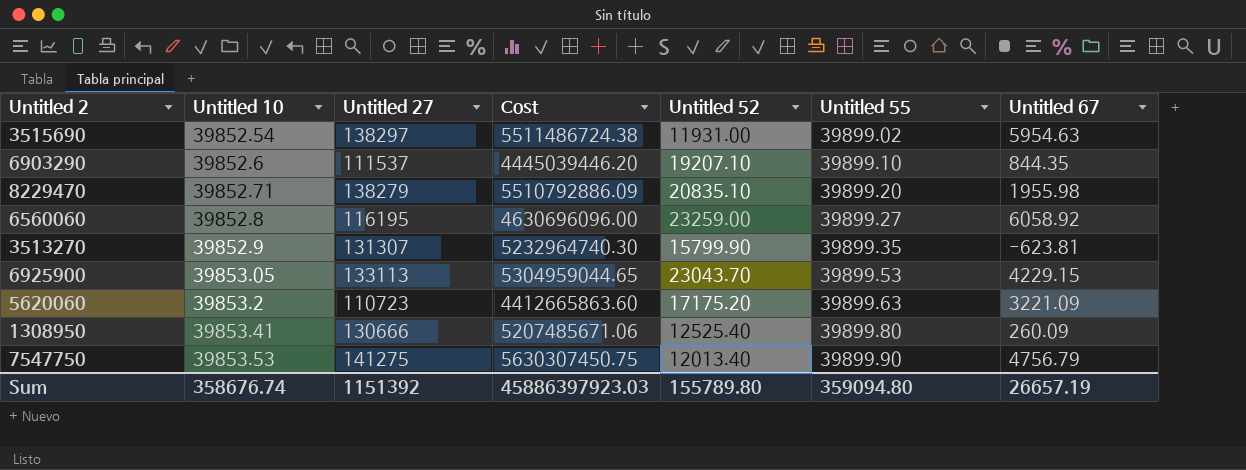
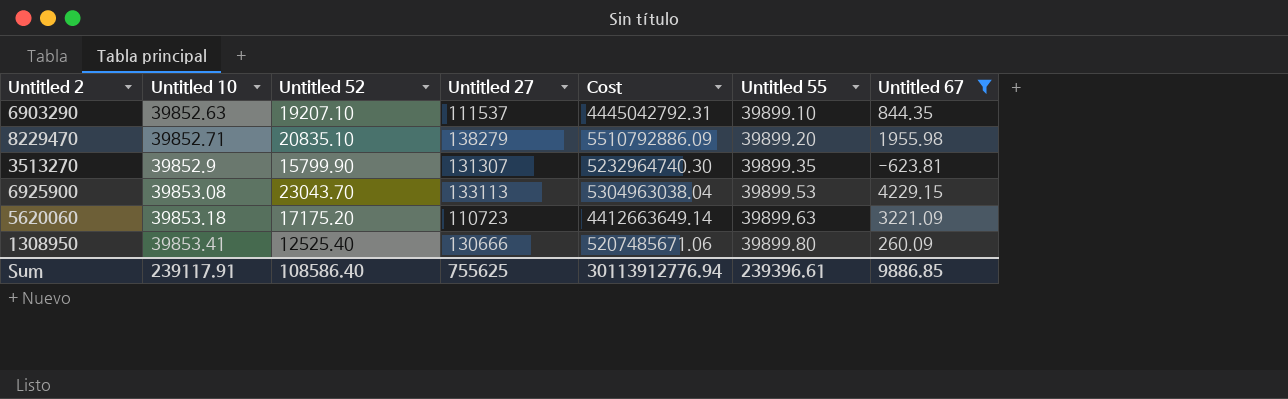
filter: none -> Untitled 67 <= 4229.15
column Untitled 52 | position: 5 -> 3
6903290 | Untitled 10: 39852.6 -> 39852.63
6903290 | Cost: 4445039446.20 -> 4445042792.31
6925900 | Untitled 10: 39853.05 -> 39853.08
6925900 | Cost: 5304959044.65 -> 5304963038.04
5620060 | Untitled 10: 39853.2 -> 39853.18
5620060 | Cost: 4412665863.60 -> 4412663649.14
Sum | Untitled 10: 358676.74 -> 239117.91
Sum | Untitled 52: 155789.80 -> 108586.40
Sum | Untitled 27: 1151392 -> 755625
Sum | Cost: 45886397923.03 -> 30113912776.94
Sum | Untitled 55: 359094.80 -> 239396.61
Sum | Untitled 67: 26657.19 -> 9886.85

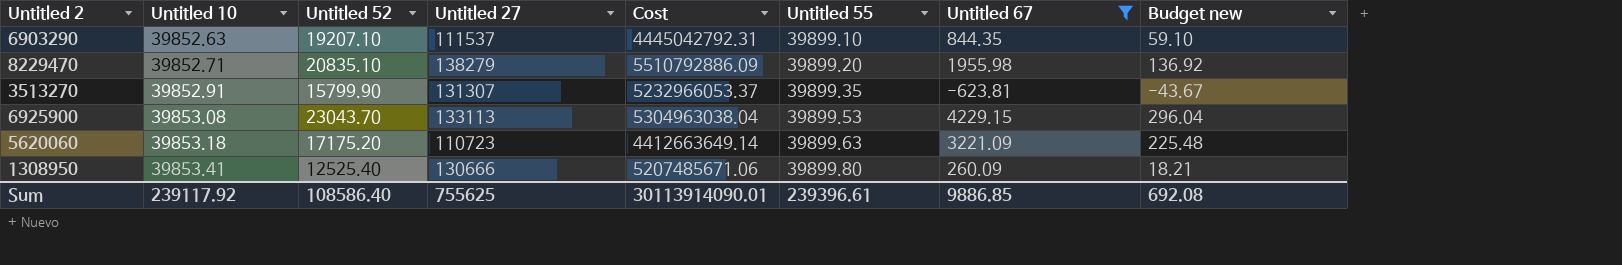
column Budget new | formula: none -> [Untitled 67] * 0.07
3513270 | Untitled 10: 39852.9 -> 39852.91
3513270 | Cost: 5232964740.30 -> 5232966053.37
Sum | Untitled 10: 239117.91 -> 239117.92
Sum | Cost: 30113912776.94 -> 30113914090.01

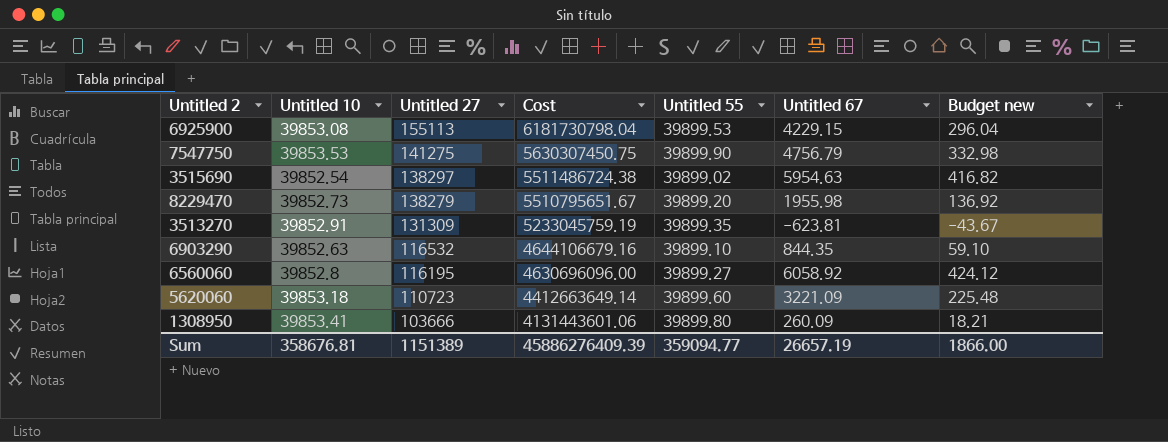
filter: Untitled 67 <= 4229.15 -> none
row order: Untitled 10 ascending -> Untitled 27 descending
column Untitled 52 | position: 3 -> none
6925900 | Untitled 27: 133113 -> 155113
6925900 | Cost: 5304963038.04 -> 6181730798.04
8229470 | Untitled 10: 39852.71 -> 39852.73
8229470 | Cost: 5510792886.09 -> 5510795651.67
3513270 | Untitled 27: 131307 -> 131309
3513270 | Cost: 5232966053.37 -> 5233045759.19
6903290 | Untitled 27: 111537 -> 116532
6903290 | Cost: 4445042792.31 -> 4644106679.16
5620060 | Untitled 55: 39899.63 -> 39899.60
1308950 | Untitled 27: 130666 -> 103666
1308950 | Cost: 5207485671.06 -> 4131443601.06
Sum | Untitled 10: 239117.92 -> 358676.81
Sum | Untitled 27: 755625 -> 1151389
Sum | Cost: 30113914090.01 -> 45886276409.39
Sum | Untitled 55: 239396.61 -> 359094.77
Sum | Untitled 67: 9886.85 -> 26657.19
Sum | Budget new: 692.08 -> 1866.00

